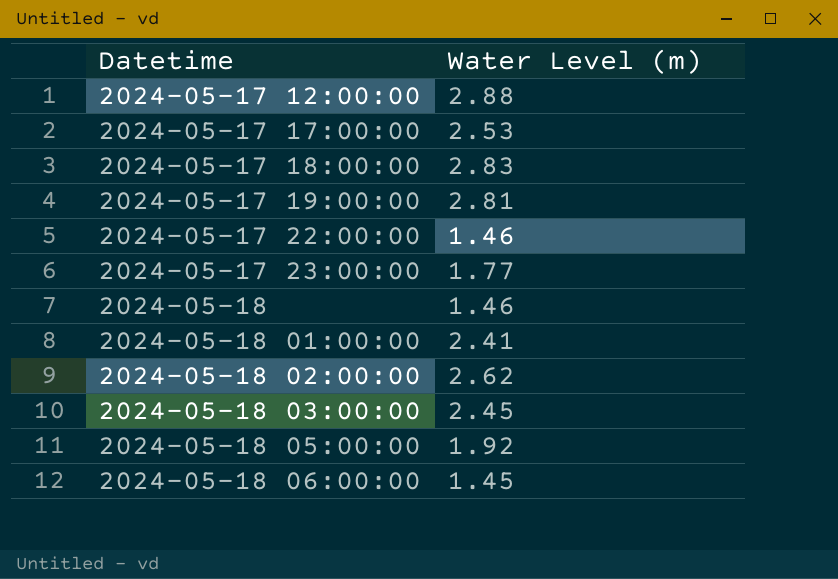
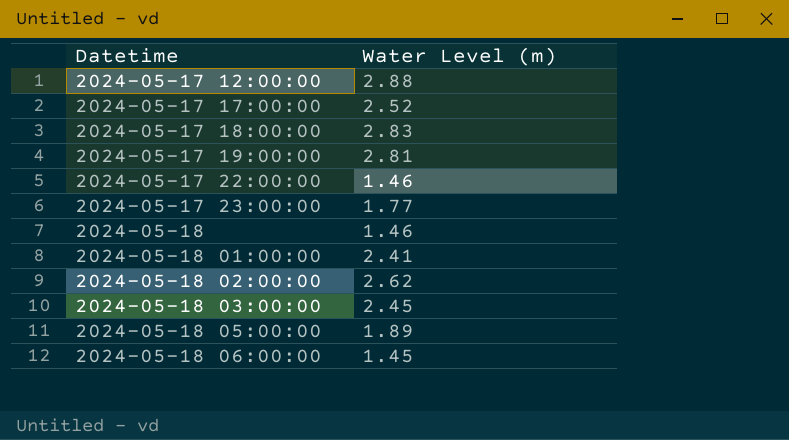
2024-05-17 17:00:00 | Water Level (m): 2.53 -> 2.52
2024-05-18 05:00:00 | Water Level (m): 1.92 -> 1.89

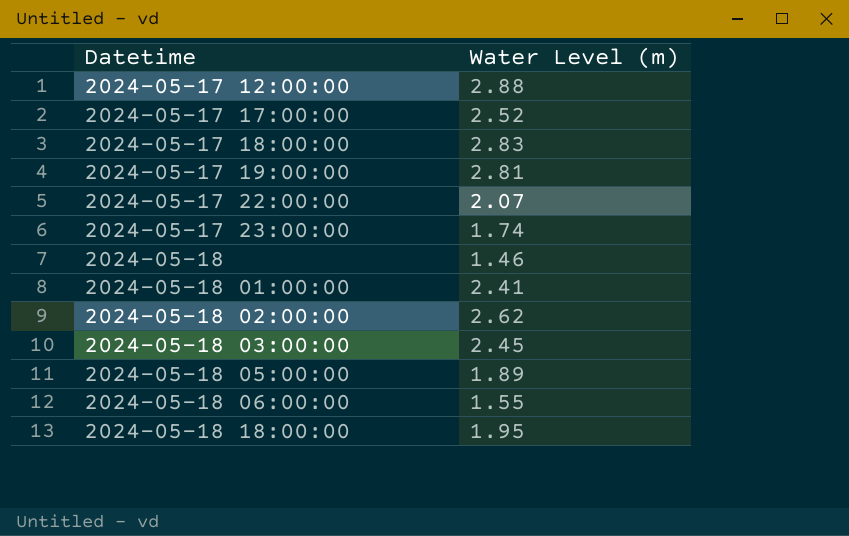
2024-05-17 22:00:00 | Water Level (m): 1.46 -> 2.07
2024-05-17 23:00:00 | Water Level (m): 1.77 -> 1.74
2024-05-18 06:00:00 | Water Level (m): 1.45 -> 1.55
row 2024-05-18 18:00:00: none -> 1.95

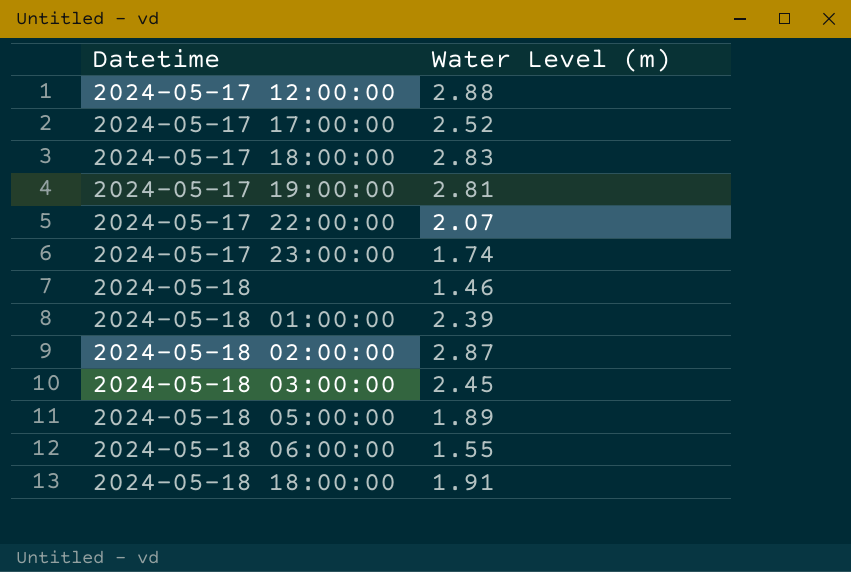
2024-05-18 01:00:00 | Water Level (m): 2.41 -> 2.39
2024-05-18 02:00:00 | Water Level (m): 2.62 -> 2.87
2024-05-18 18:00:00 | Water Level (m): 1.95 -> 1.91

